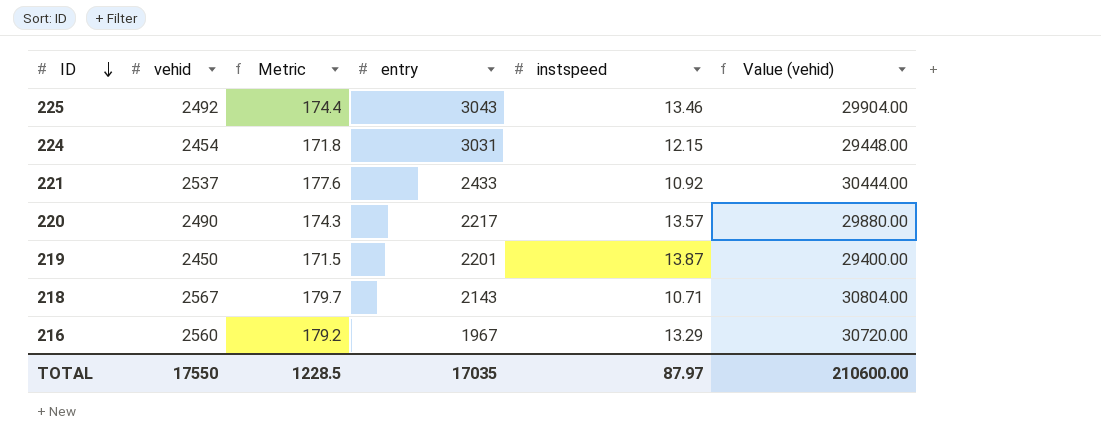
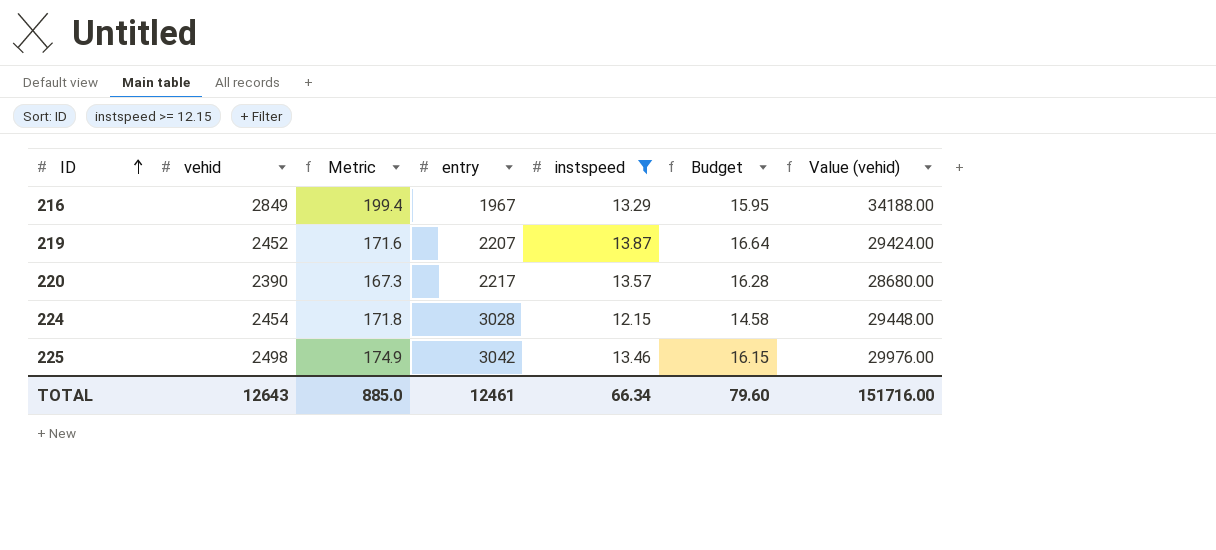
filter: none -> instspeed >= 12.15
row order: ID descending -> ID ascending
column Budget | formula: none -> [instspeed] * 1.2
216 | vehid: 2560 -> 2849
216 | Metric: 179.2 -> 199.4
216 | Value (vehid): 30720.00 -> 34188.00
219 | vehid: 2450 -> 2452
219 | Metric: 171.5 -> 171.6
219 | entry: 2201 -> 2207
219 | Value (vehid): 29400.00 -> 29424.00
220 | vehid: 2490 -> 2390
220 | Metric: 174.3 -> 167.3
220 | Value (vehid): 29880.00 -> 28680.00
224 | entry: 3031 -> 3028
225 | vehid: 2492 -> 2498
225 | Metric: 174.4 -> 174.9
225 | entry: 3043 -> 3042
225 | Value (vehid): 29904.00 -> 29976.00
TOTAL | vehid: 17550 -> 12643
TOTAL | Metric: 1228.5 -> 885.0
TOTAL | entry: 17035 -> 12461
TOTAL | instspeed: 87.97 -> 66.34
TOTAL | Value (vehid): 210600.00 -> 151716.00

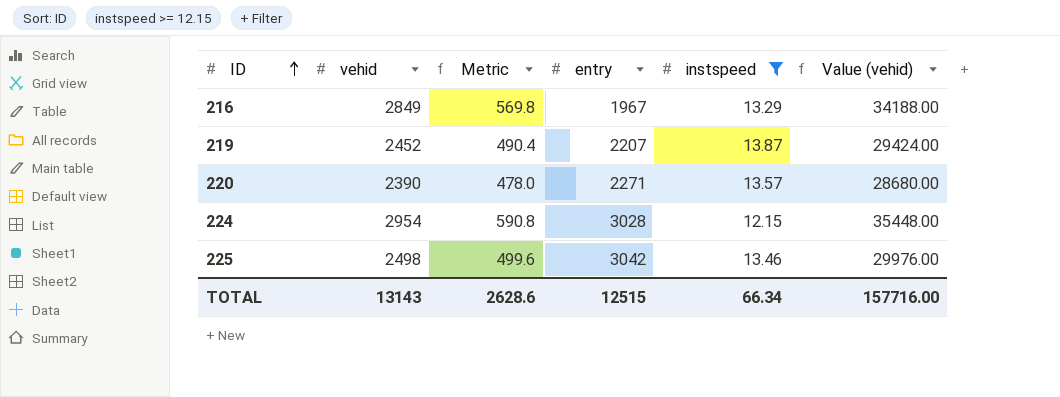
column Budget | formula: [instspeed] * 1.2 -> none
column Metric | formula: [vehid] * 0.07 -> [vehid] * 0.2
220 | entry: 2217 -> 2271
224 | vehid: 2454 -> 2954
224 | Value (vehid): 29448.00 -> 35448.00
TOTAL | vehid: 12643 -> 13143
TOTAL | Metric: 885.0 -> 2628.6
TOTAL | entry: 12461 -> 12515
TOTAL | Value (vehid): 151716.00 -> 157716.00

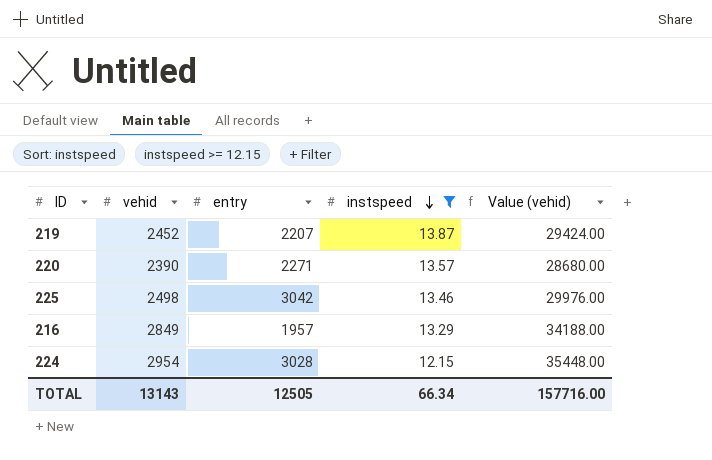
row order: ID ascending -> instspeed descending
column Metric | formula: [vehid] * 0.2 -> none
216 | entry: 1967 -> 1957
TOTAL | entry: 12515 -> 12505

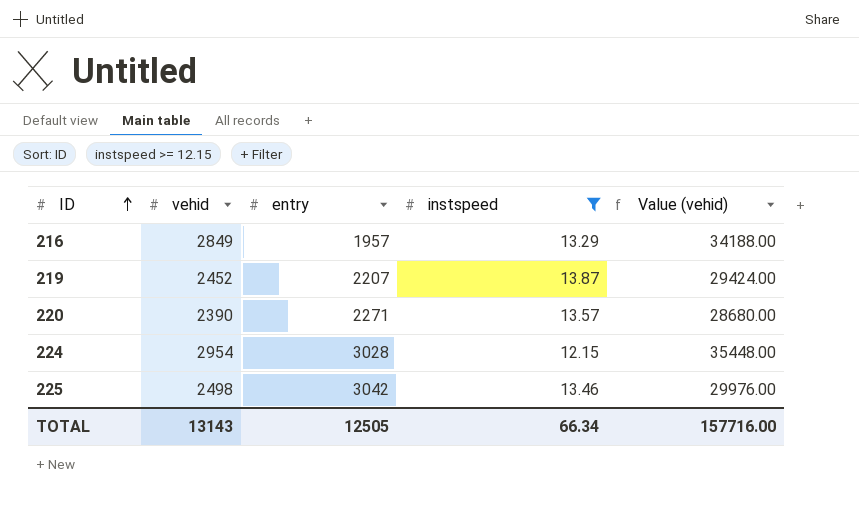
row order: instspeed descending -> ID ascending

